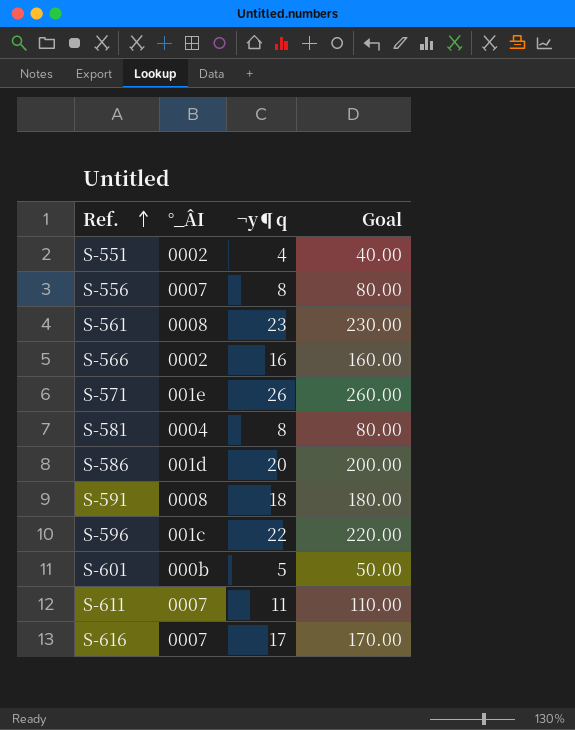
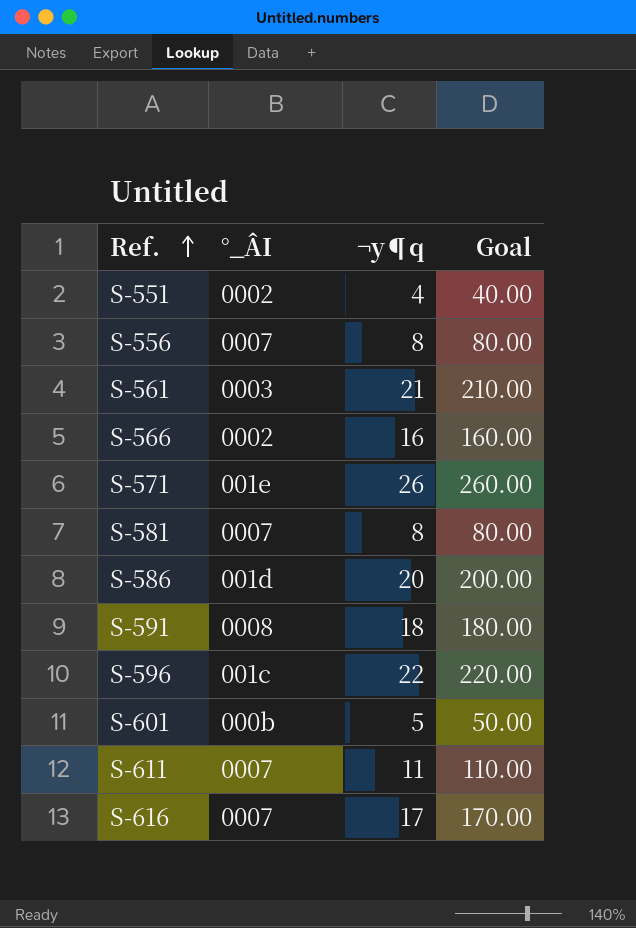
S-561 | °_ÂI: 0008 -> 0003
S-561 | ¬y¶q: 23 -> 21
S-561 | Goal: 230.00 -> 210.00
S-581 | °_ÂI: 0004 -> 0007

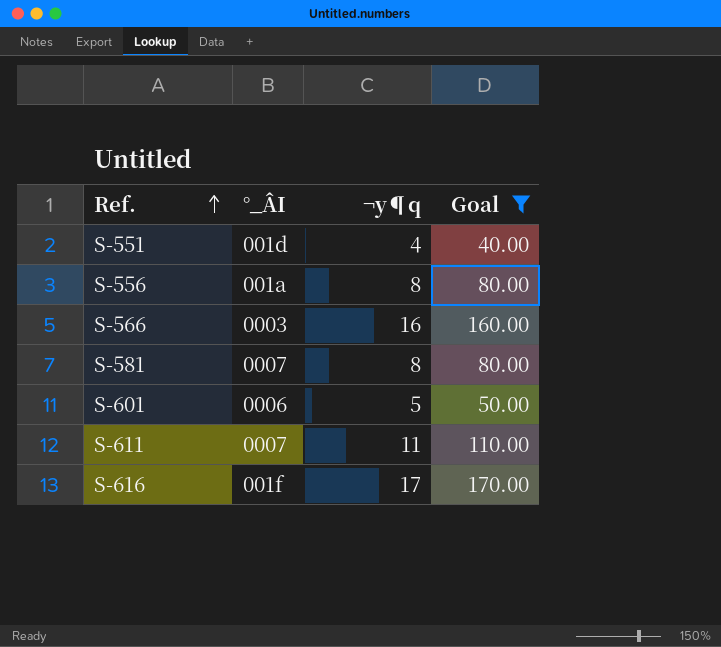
filter: none -> Goal <= 170.00
S-551 | °_ÂI: 0002 -> 001d
S-556 | °_ÂI: 0007 -> 001a
S-566 | °_ÂI: 0002 -> 0003
S-601 | °_ÂI: 000b -> 0006
S-616 | °_ÂI: 0007 -> 001f

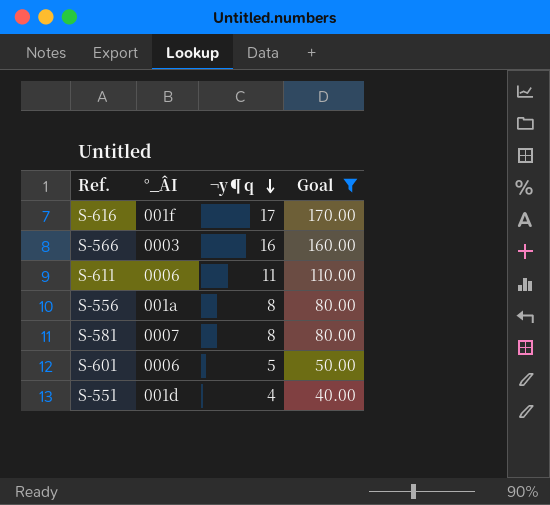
row order: Ref. ascending -> ¬y¶q descending
S-611 | °_ÂI: 0007 -> 0006

